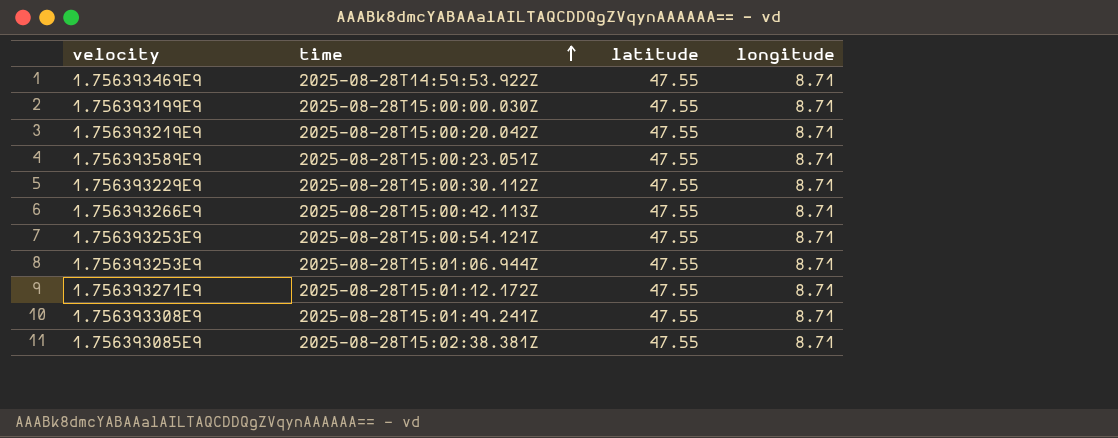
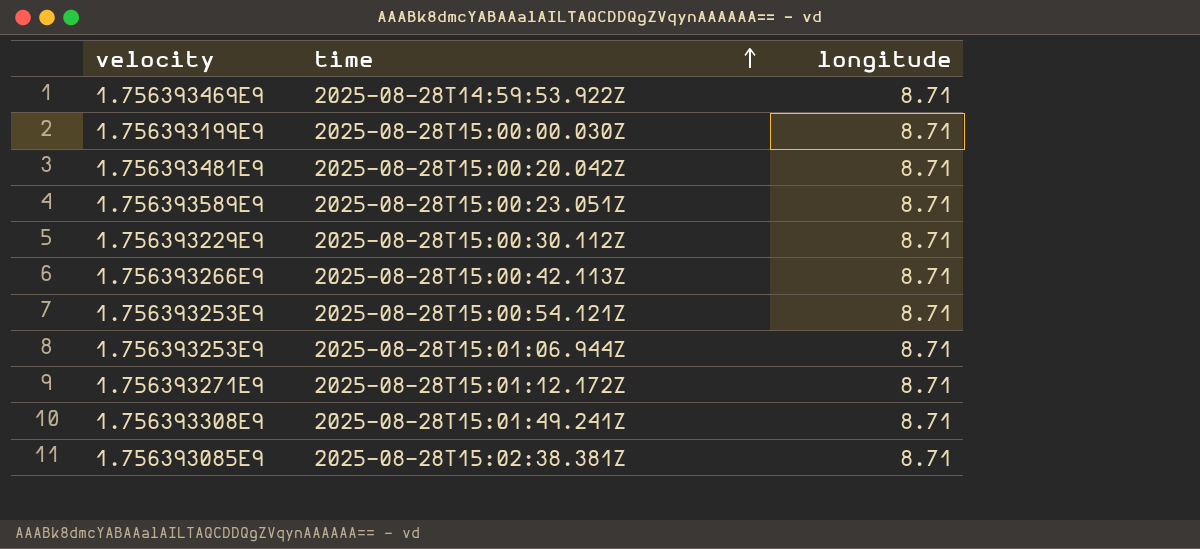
column latitude | position: 3 -> none
2025-08-28T15:00:20.042Z | velocity: 1.756393219E9 -> 1.756393481E9

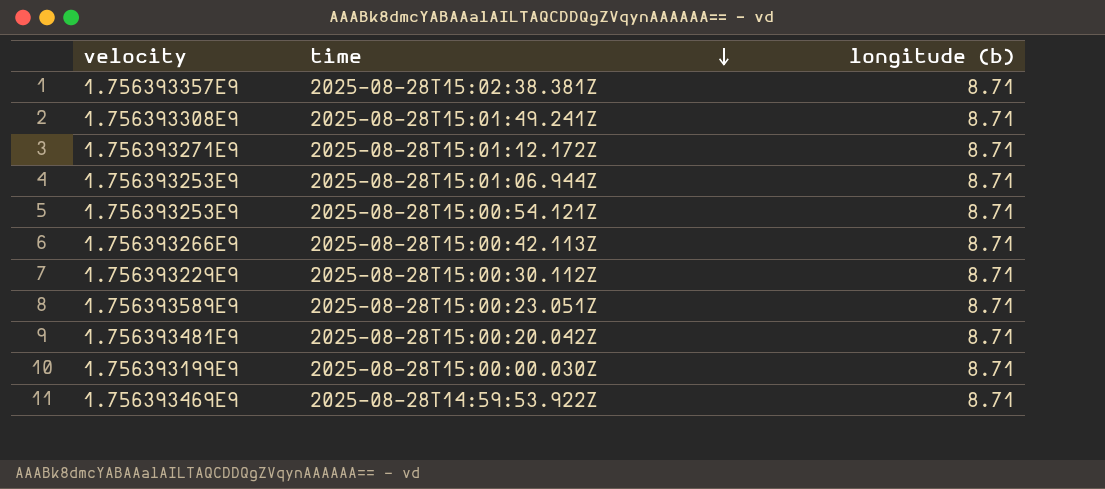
row order: time ascending -> time descending
column name: longitude -> longitude (b)
2025-08-28T15:02:38.381Z | velocity: 1.756393085E9 -> 1.756393357E9

